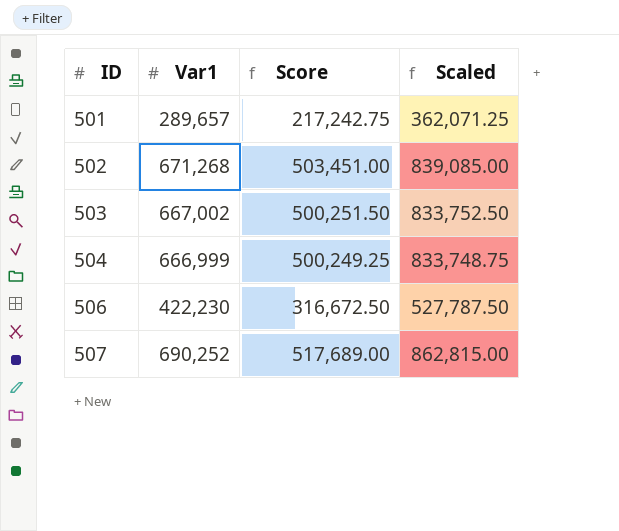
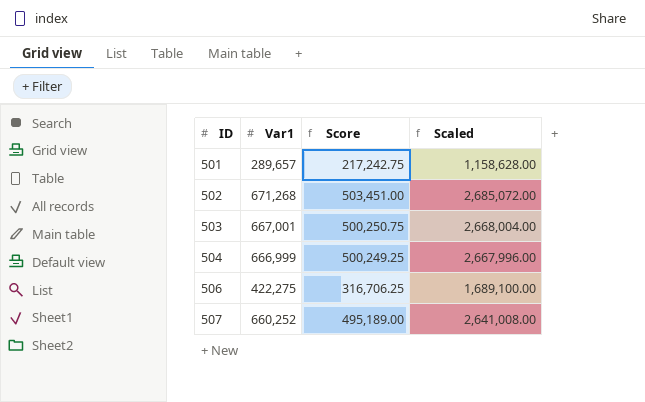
column Scaled | formula: [Var1] * 1.25 -> [Var1] * 4
503 | Var1: 667,002 -> 667,001
503 | Score: 500,251.50 -> 500,250.75
506 | Var1: 422,230 -> 422,275
506 | Score: 316,672.50 -> 316,706.25
507 | Var1: 690,252 -> 660,252
507 | Score: 517,689.00 -> 495,189.00

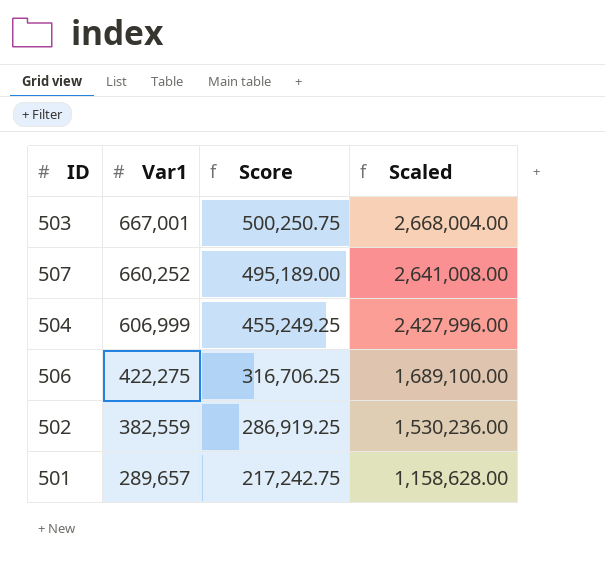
row order: ID ascending -> Var1 descending
504 | Var1: 666,999 -> 606,999
504 | Score: 500,249.25 -> 455,249.25
504 | Scaled: 2,667,996.00 -> 2,427,996.00
502 | Var1: 671,268 -> 382,559
502 | Score: 503,451.00 -> 286,919.25
502 | Scaled: 2,685,072.00 -> 1,530,236.00

